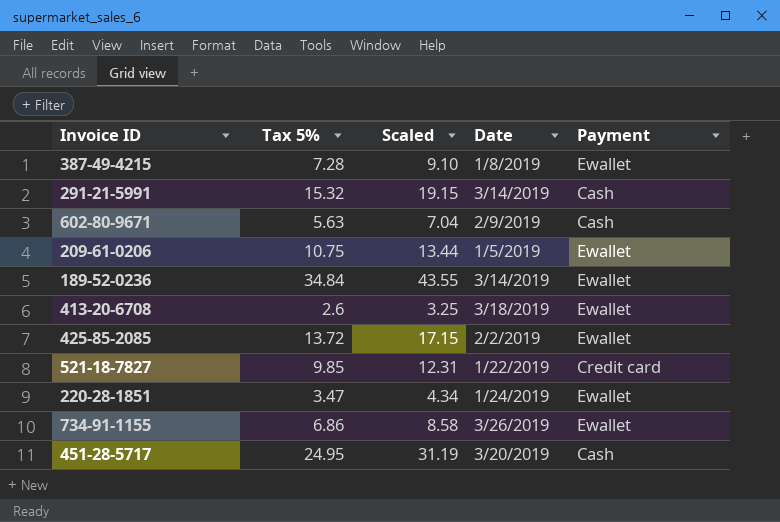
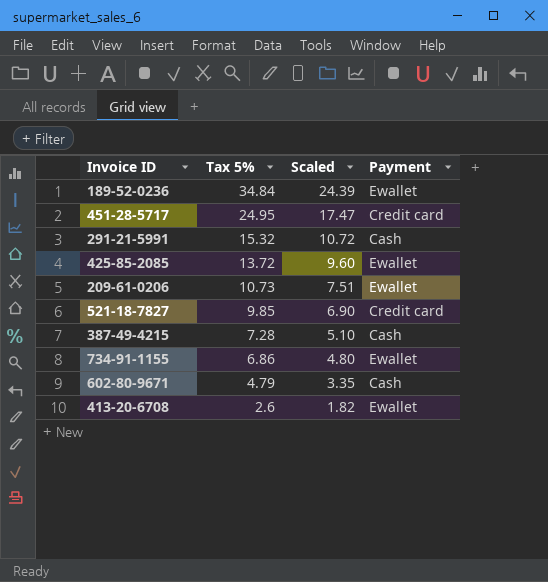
row order: none -> Tax 5% descending
column Date | position: 4 -> none
column Scaled | formula: [Tax 5%] * 1.25 -> [Tax 5%] * 0.7
row 220-28-1851: 3.47 | 4.34 | 1/24/2019 | Ewallet -> none
451-28-5717 | Payment: Cash -> Credit card
209-61-0206 | Tax 5%: 10.75 -> 10.73
387-49-4215 | Payment: Ewallet -> Cash
602-80-9671 | Tax 5%: 5.63 -> 4.79

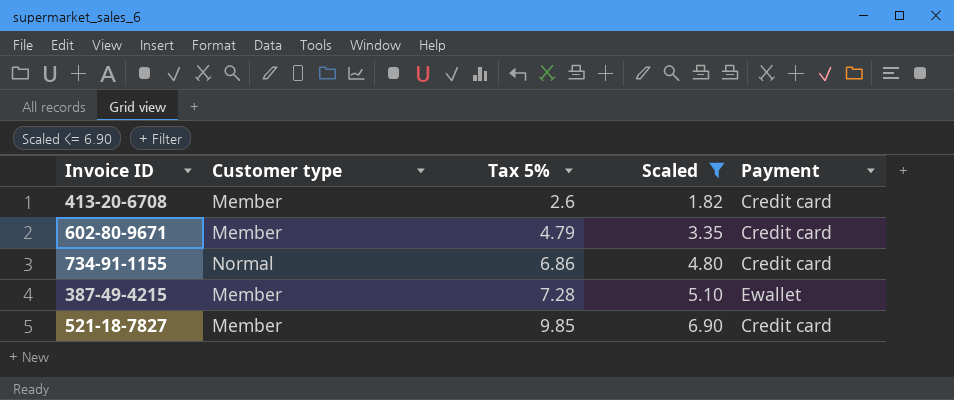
filter: none -> Scaled <= 6.90
row order: Tax 5% descending -> Tax 5% ascending
column Customer type | position: none -> 2
413-20-6708 | Payment: Ewallet -> Credit card
602-80-9671 | Payment: Cash -> Credit card
734-91-1155 | Payment: Ewallet -> Credit card
387-49-4215 | Payment: Cash -> Ewallet

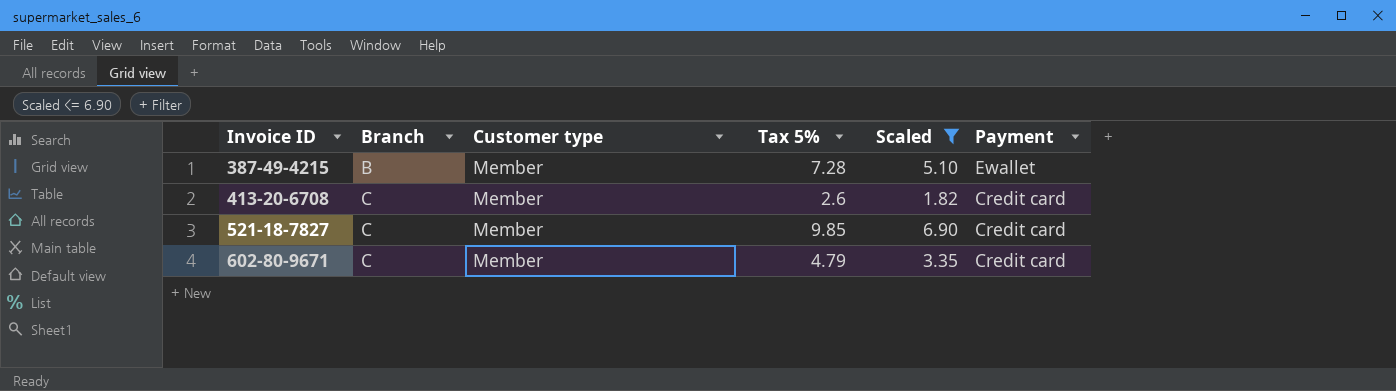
row order: Tax 5% ascending -> Invoice ID ascending
column Branch | position: none -> 2
row 734-91-1155: Normal | 6.86 | 4.80 | Credit card -> none

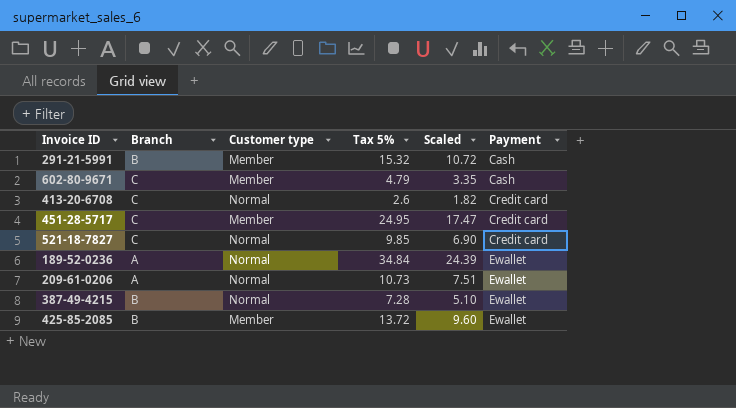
filter: Scaled <= 6.90 -> none
row order: Invoice ID ascending -> Payment ascending
602-80-9671 | Payment: Credit card -> Cash
413-20-6708 | Customer type: Member -> Normal
521-18-7827 | Customer type: Member -> Normal
387-49-4215 | Customer type: Member -> Normal

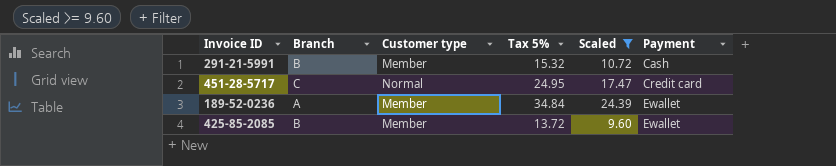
filter: none -> Scaled >= 9.60
451-28-5717 | Customer type: Member -> Normal
189-52-0236 | Customer type: Normal -> Member

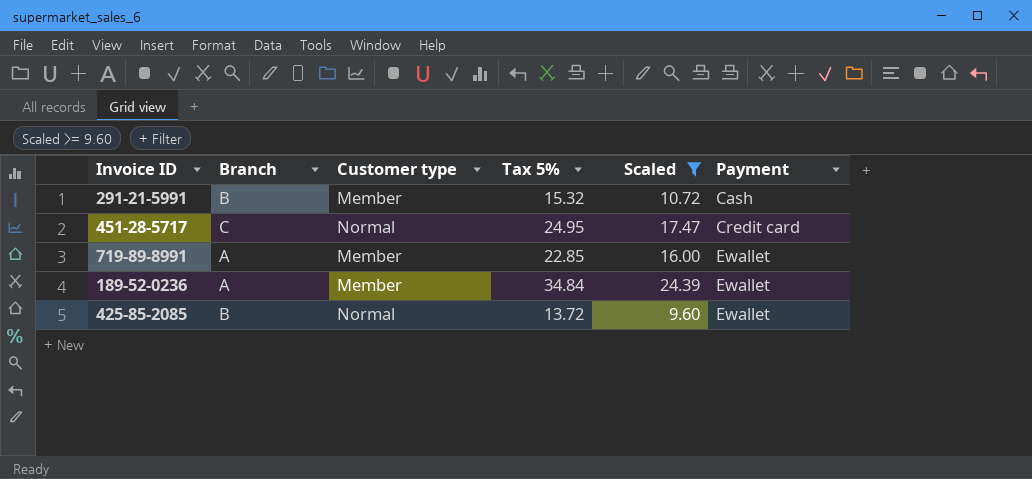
row 719-89-8991: none -> A | Member | 22.85 | 16.00 | Ewallet
425-85-2085 | Customer type: Member -> Normal

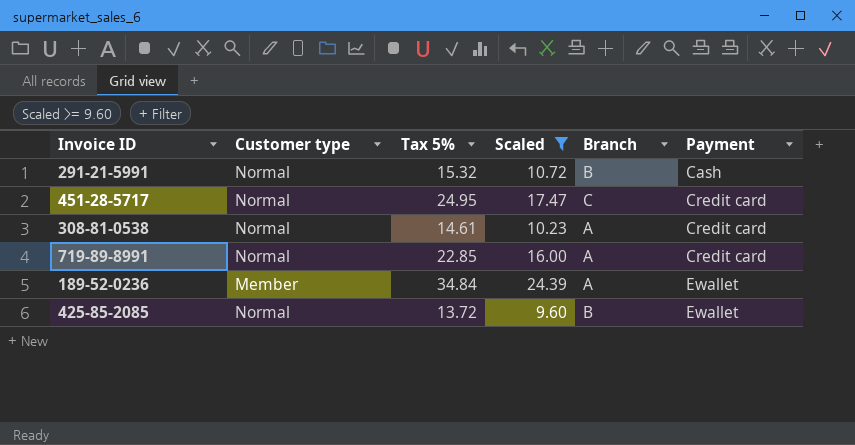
column Branch | position: 2 -> 5
291-21-5991 | Customer type: Member -> Normal
row 308-81-0538: none -> Normal | 14.61 | 10.23 | A | Credit card
719-89-8991 | Customer type: Member -> Normal
719-89-8991 | Payment: Ewallet -> Credit card

